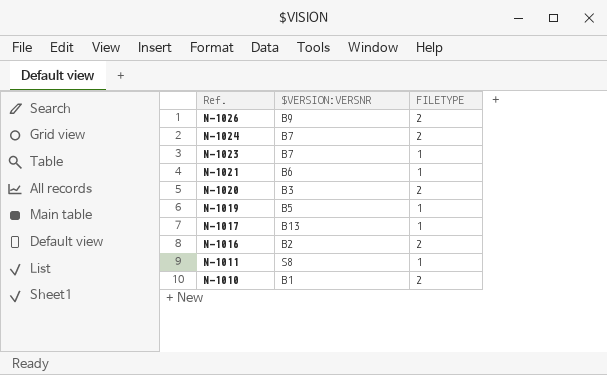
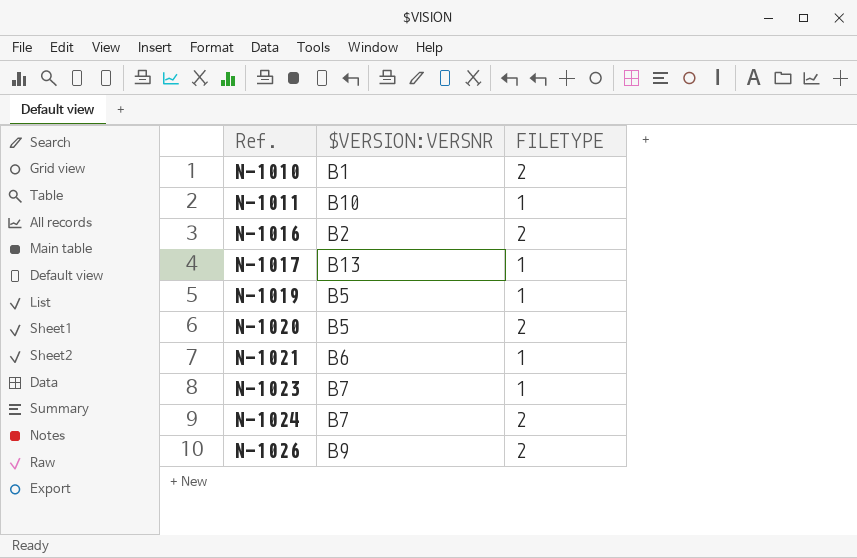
row order: Ref. descending -> Ref. ascending
N-1011 | $VERSION:VERSNR: S8 -> B10
N-1020 | $VERSION:VERSNR: B3 -> B5

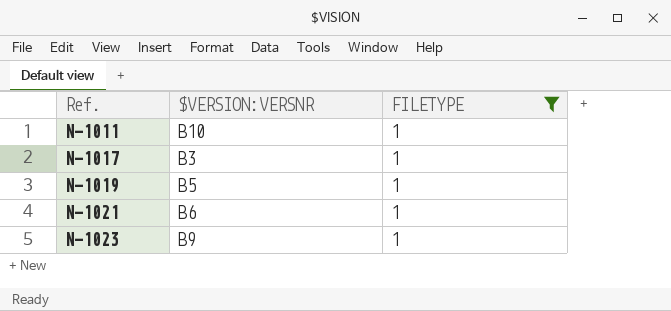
filter: none -> FILETYPE = 1
N-1017 | $VERSION:VERSNR: B13 -> B3
N-1023 | $VERSION:VERSNR: B7 -> B9

